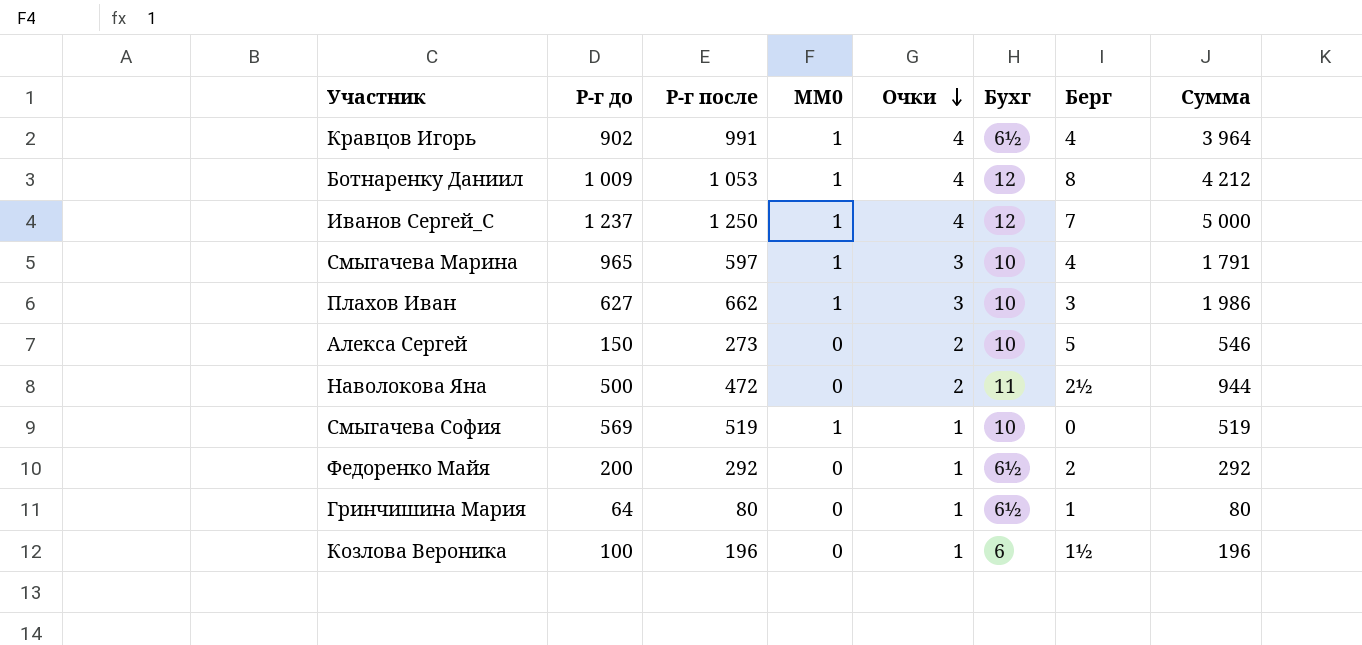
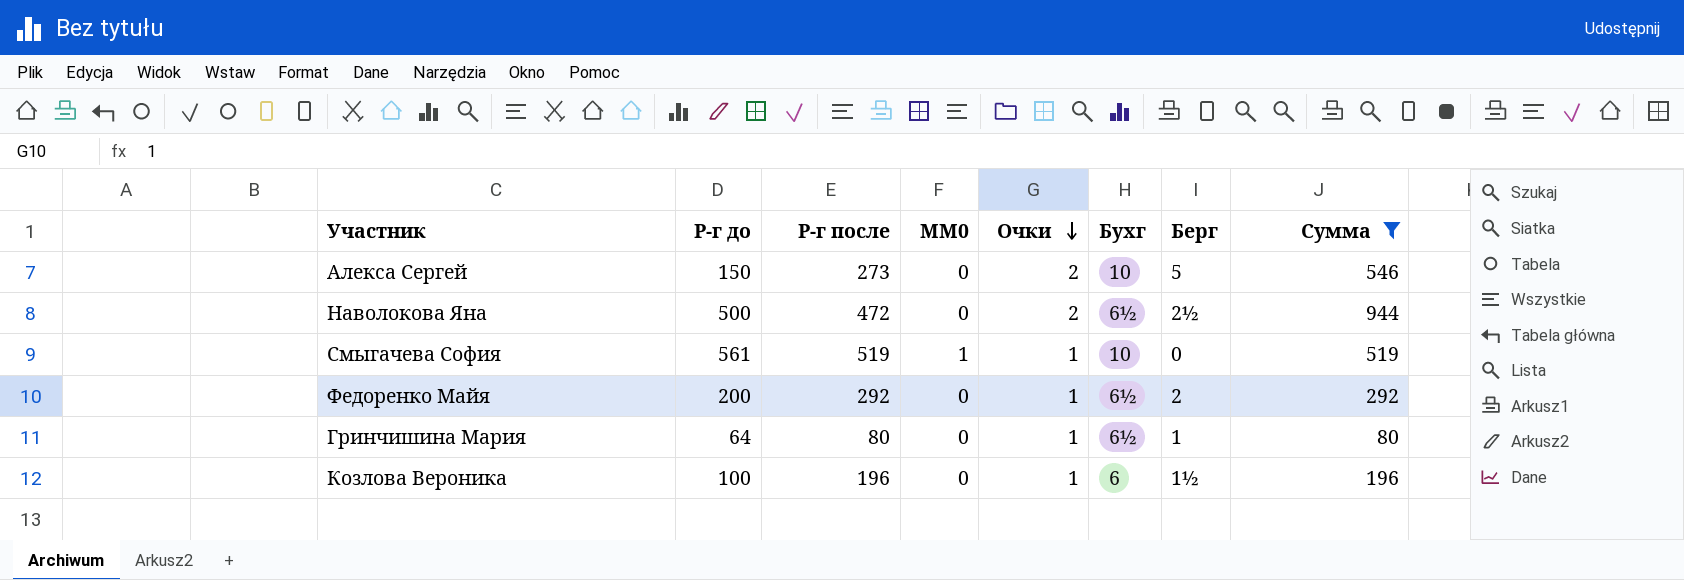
filter: none -> Сумма <= 944
Наволокова Яна | Бухг: 11 -> 6½
Смыгачева София | Р-г до: 569 -> 561

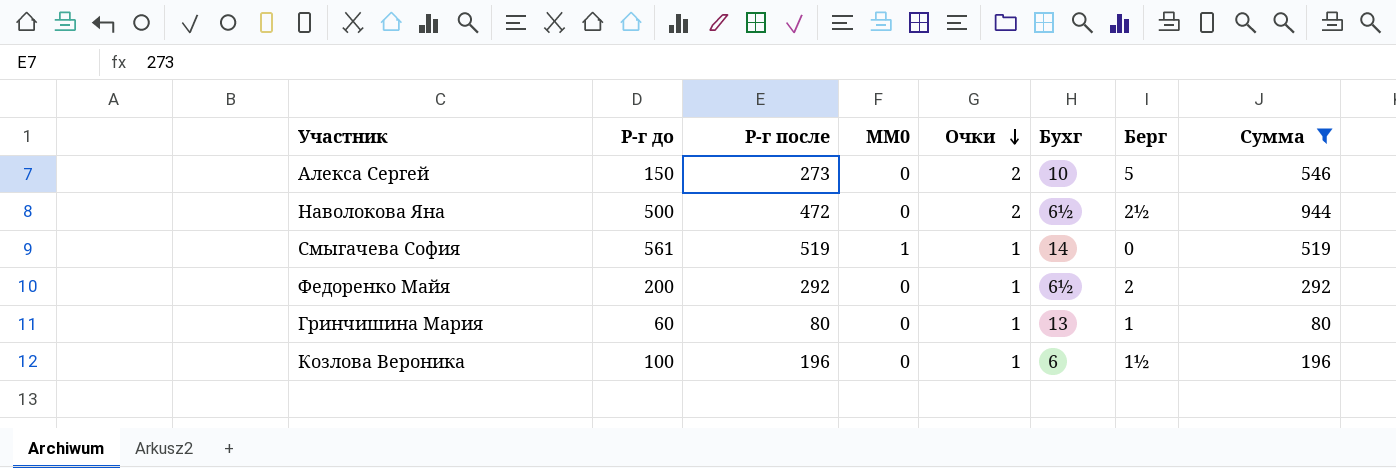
Смыгачева София | Бухг: 10 -> 14
Гринчишина Мария | Р-г до: 64 -> 60
Гринчишина Мария | Бухг: 6½ -> 13

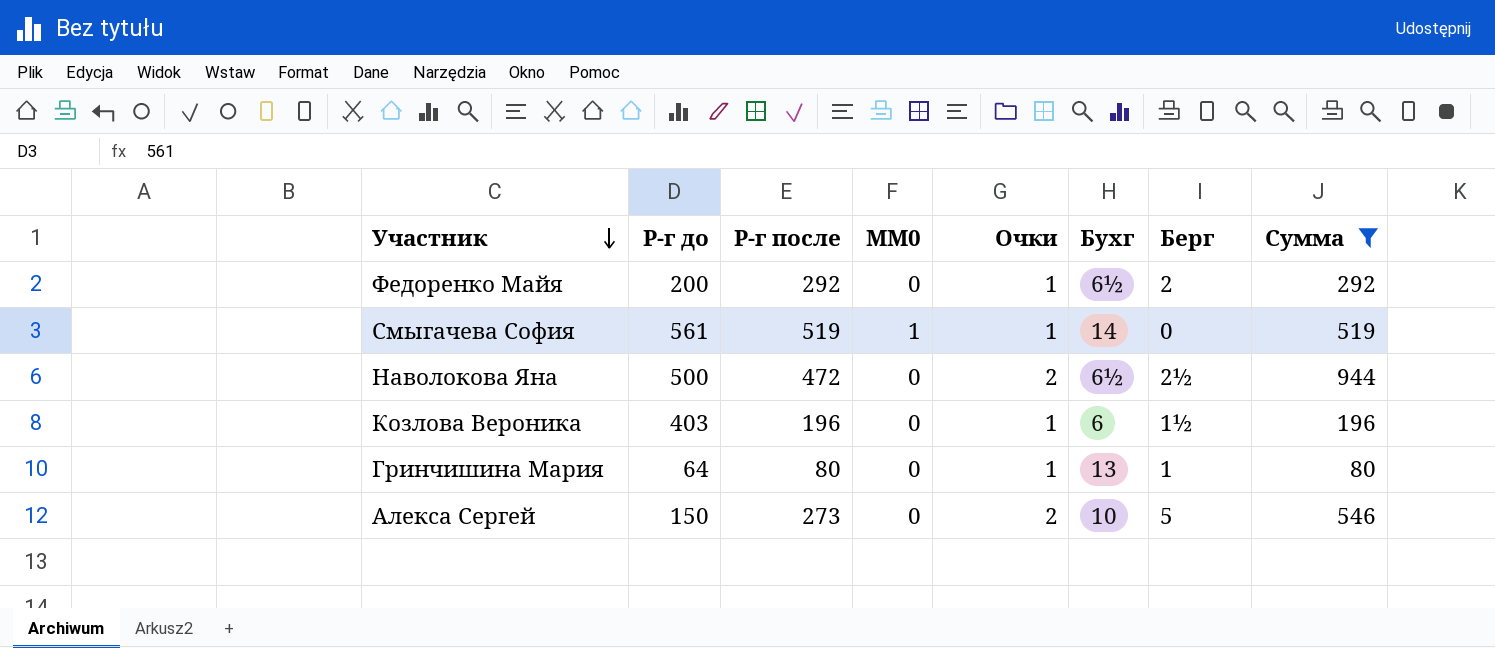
row order: Очки descending -> Участник descending
Козлова Вероника | Р-г до: 100 -> 403
Гринчишина Мария | Р-г до: 60 -> 64

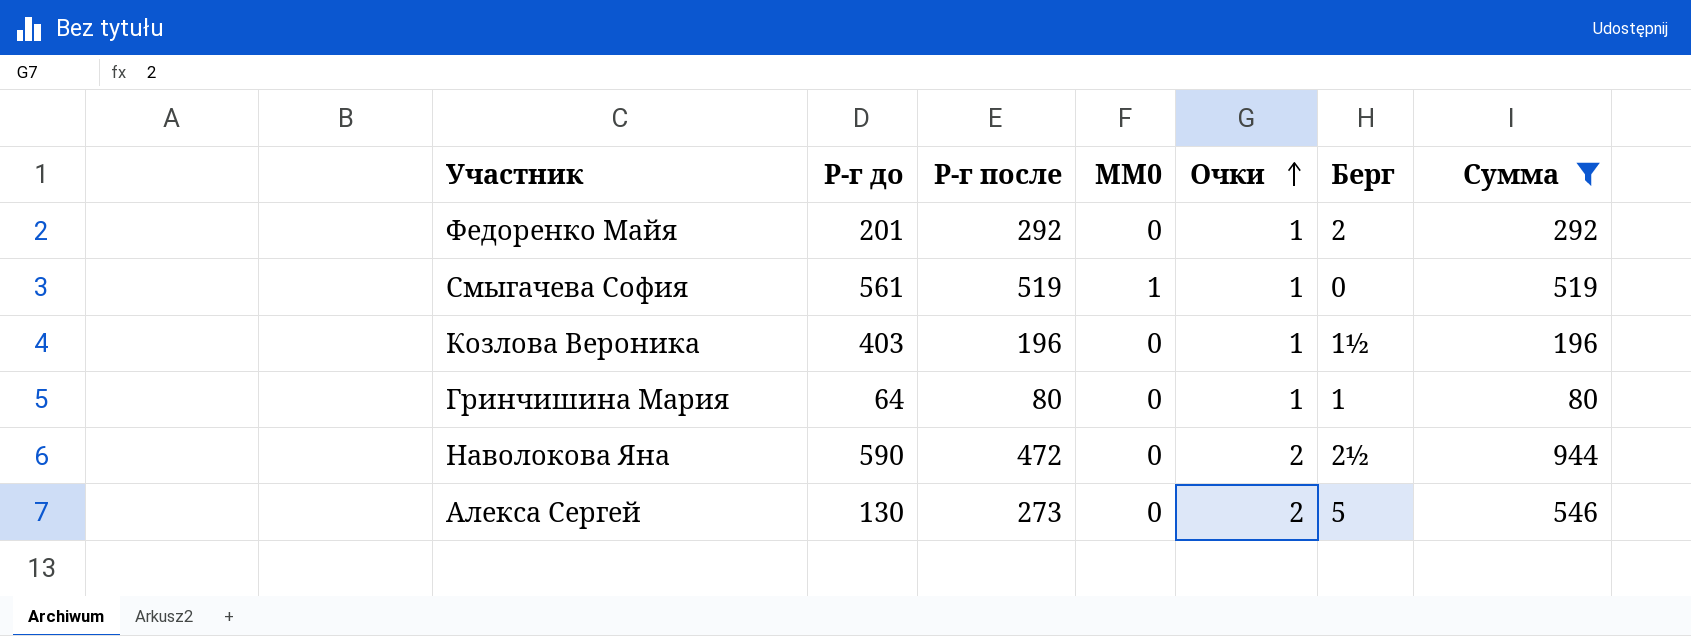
row order: Участник descending -> Очки ascending
column Бухг | position: 6 -> none
Федоренко Майя | Р-г до: 200 -> 201
Наволокова Яна | Р-г до: 500 -> 590
Алекса Сергей | Р-г до: 150 -> 130

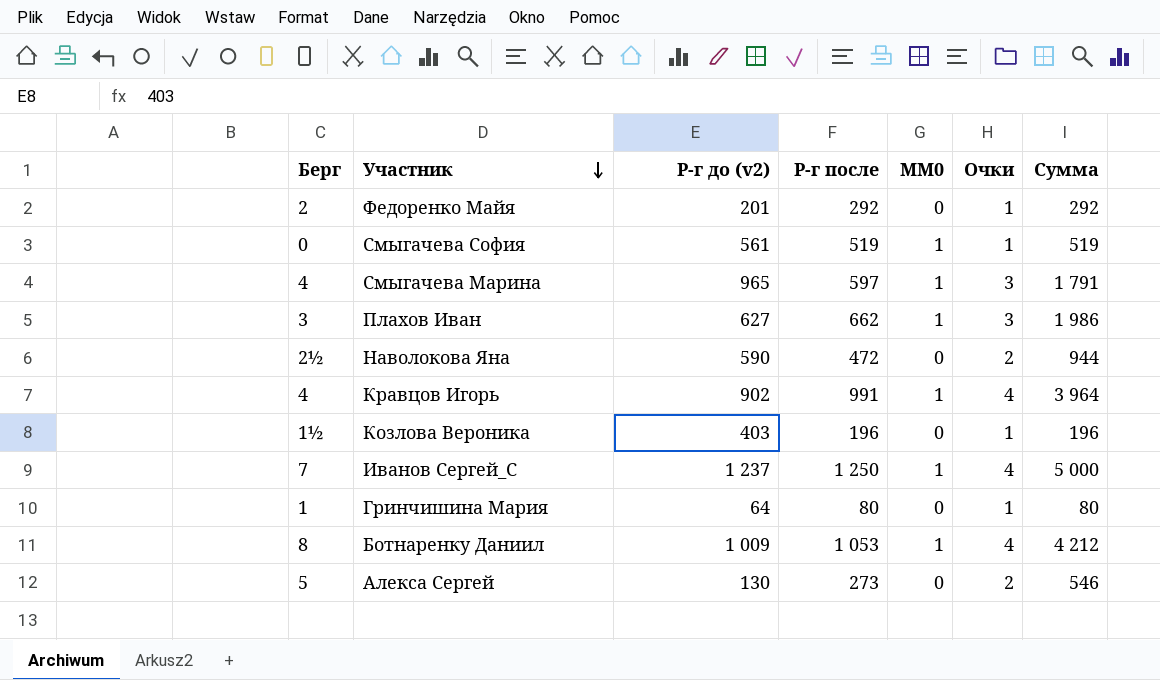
filter: Сумма <= 944 -> none
row order: Очки ascending -> Участник descending
column Берг | position: 6 -> 1
column name: Р-г до -> Р-г до (v2)

